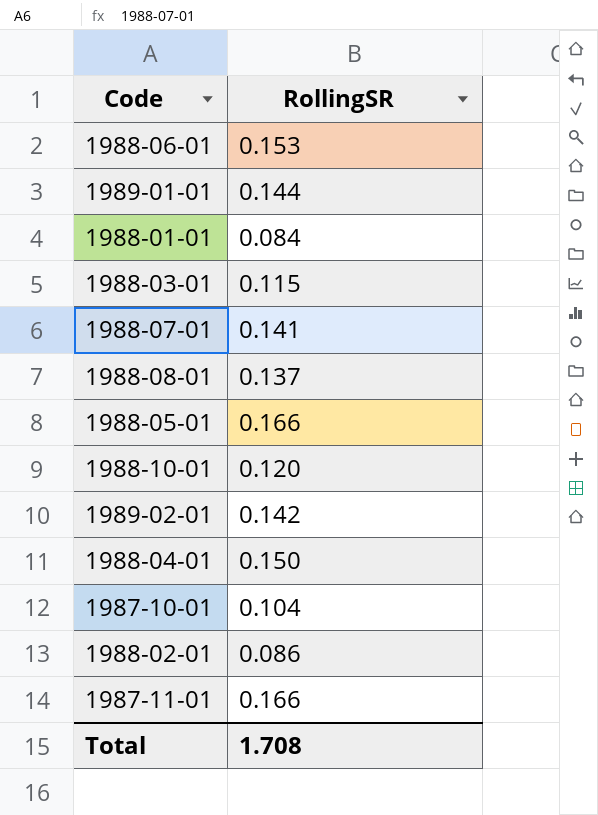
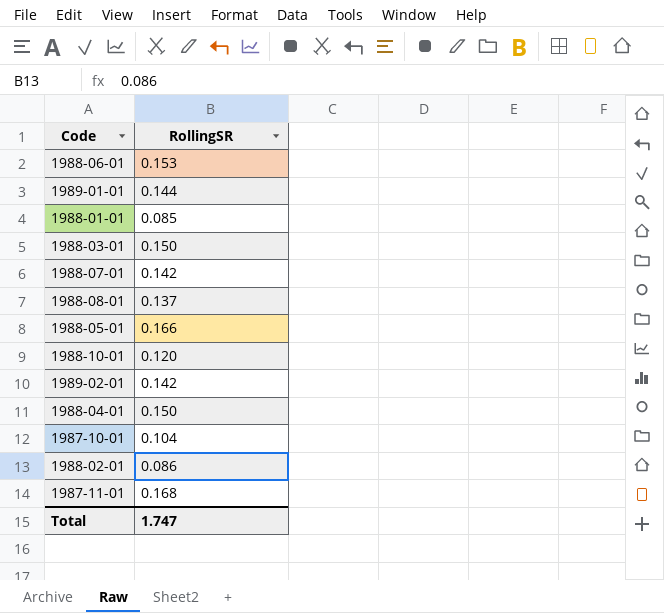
1988-01-01 | RollingSR: 0.084 -> 0.085
1988-03-01 | RollingSR: 0.115 -> 0.150
1988-07-01 | RollingSR: 0.141 -> 0.142
1987-11-01 | RollingSR: 0.166 -> 0.168
Total | RollingSR: 1.708 -> 1.747

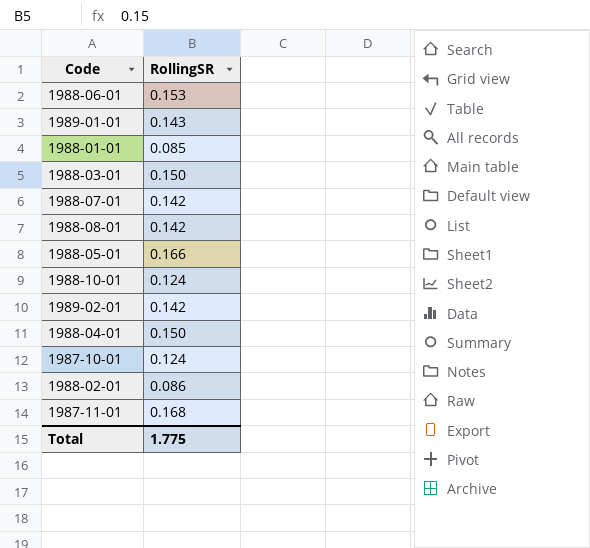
1989-01-01 | RollingSR: 0.144 -> 0.143
1988-08-01 | RollingSR: 0.137 -> 0.142
1988-10-01 | RollingSR: 0.120 -> 0.124
1987-10-01 | RollingSR: 0.104 -> 0.124
Total | RollingSR: 1.747 -> 1.775

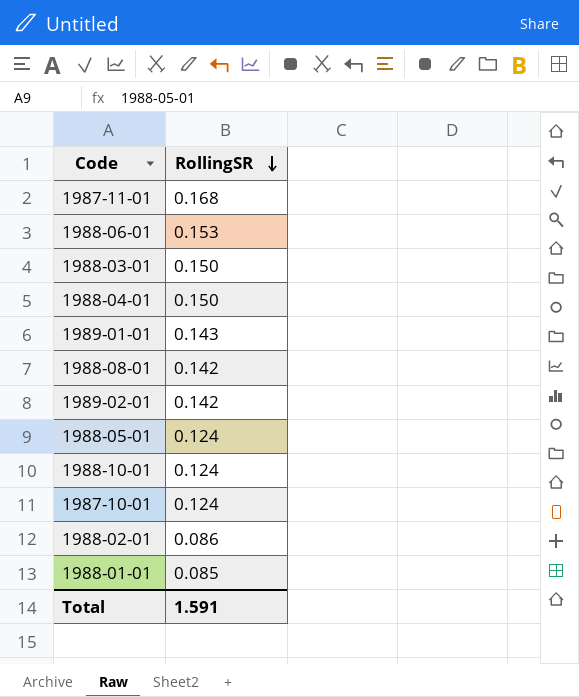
row order: none -> RollingSR descending
row 1988-07-01: 0.142 -> none
1988-05-01 | RollingSR: 0.166 -> 0.124
Total | RollingSR: 1.775 -> 1.591

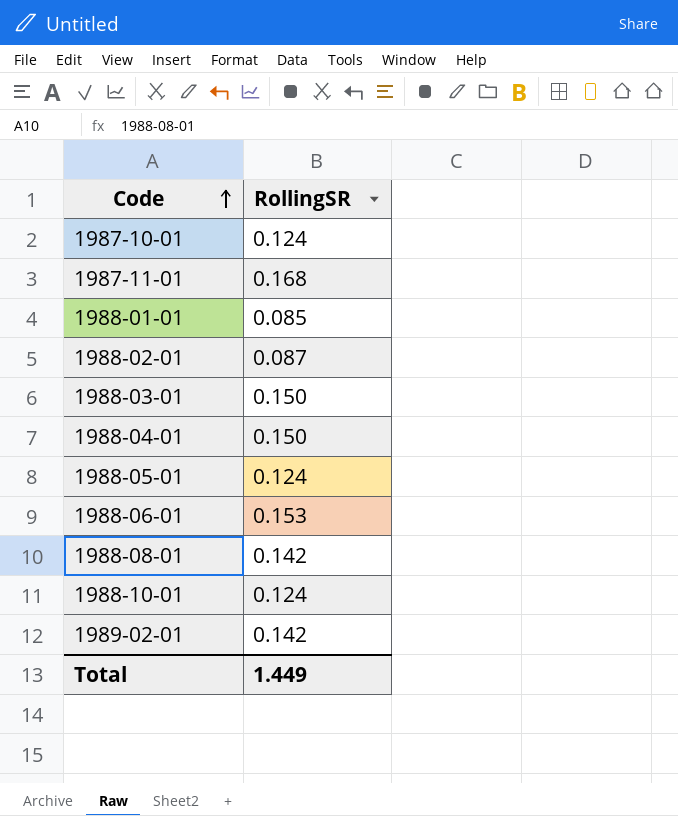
row order: RollingSR descending -> Code ascending
row 1989-01-01: 0.143 -> none
1988-02-01 | RollingSR: 0.086 -> 0.087
Total | RollingSR: 1.591 -> 1.449

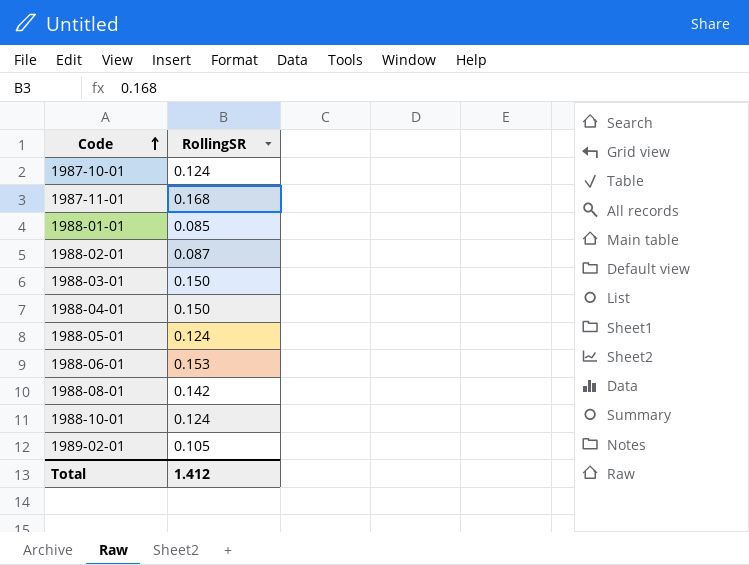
1989-02-01 | RollingSR: 0.142 -> 0.105
Total | RollingSR: 1.449 -> 1.412

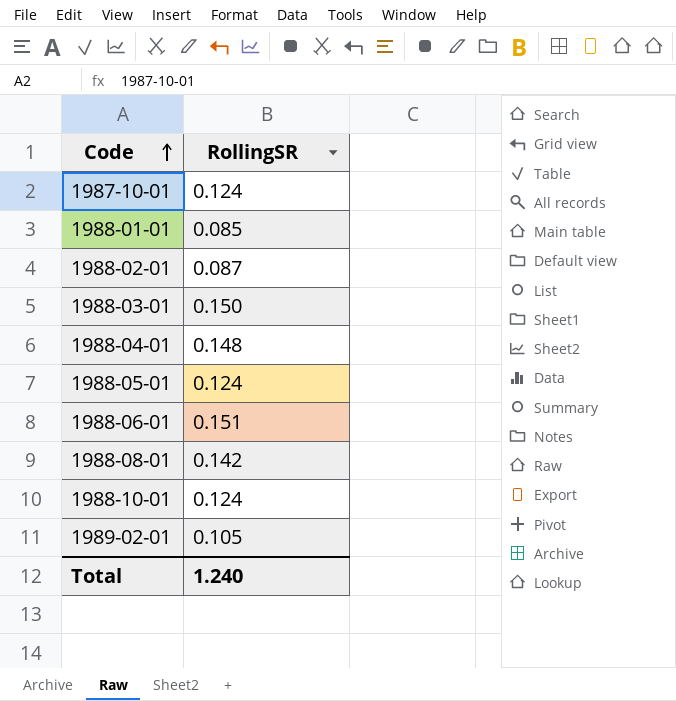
row 1987-11-01: 0.168 -> none
1988-04-01 | RollingSR: 0.150 -> 0.148
1988-06-01 | RollingSR: 0.153 -> 0.151
Total | RollingSR: 1.412 -> 1.240

